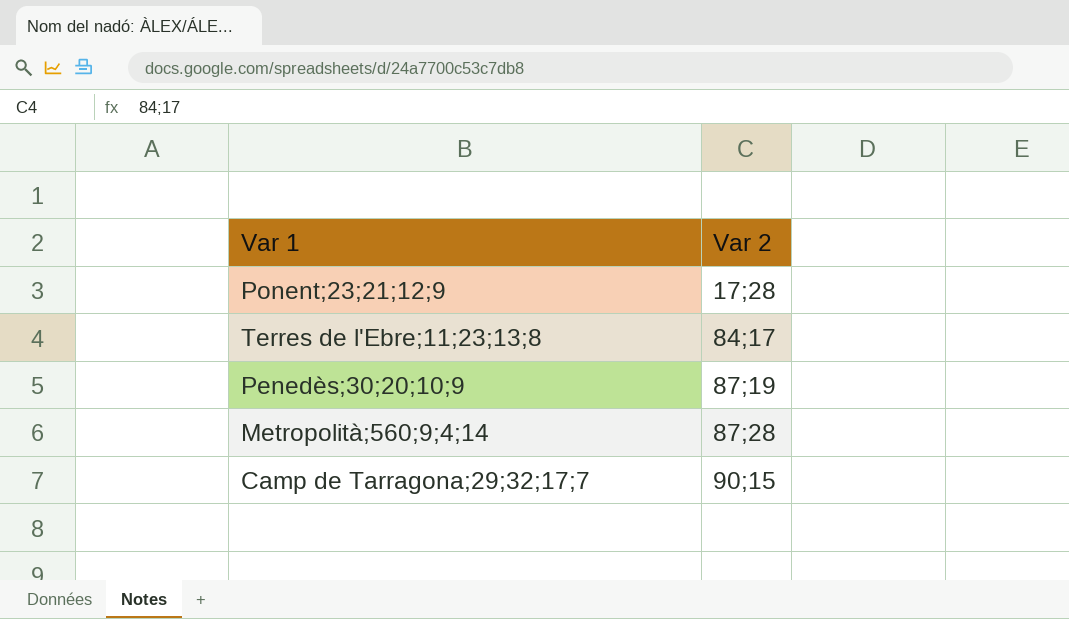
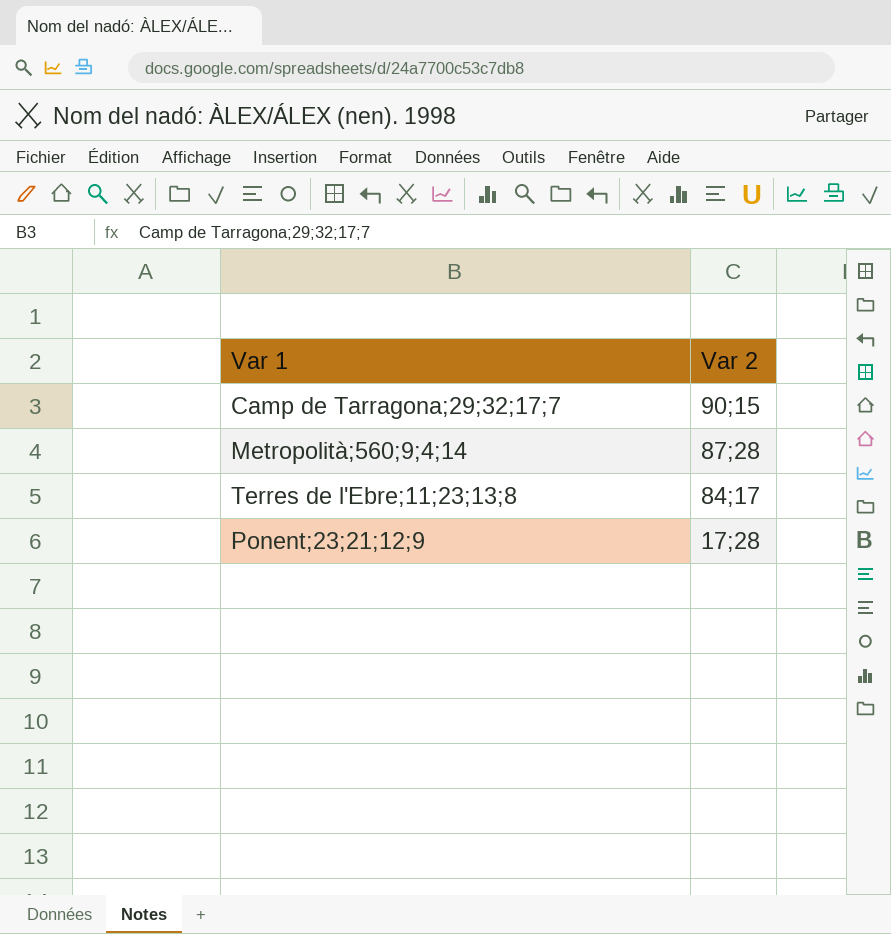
row order: Var 2 ascending -> Var 2 descending
row Penedès;30;20;10;9: 87;19 -> none

